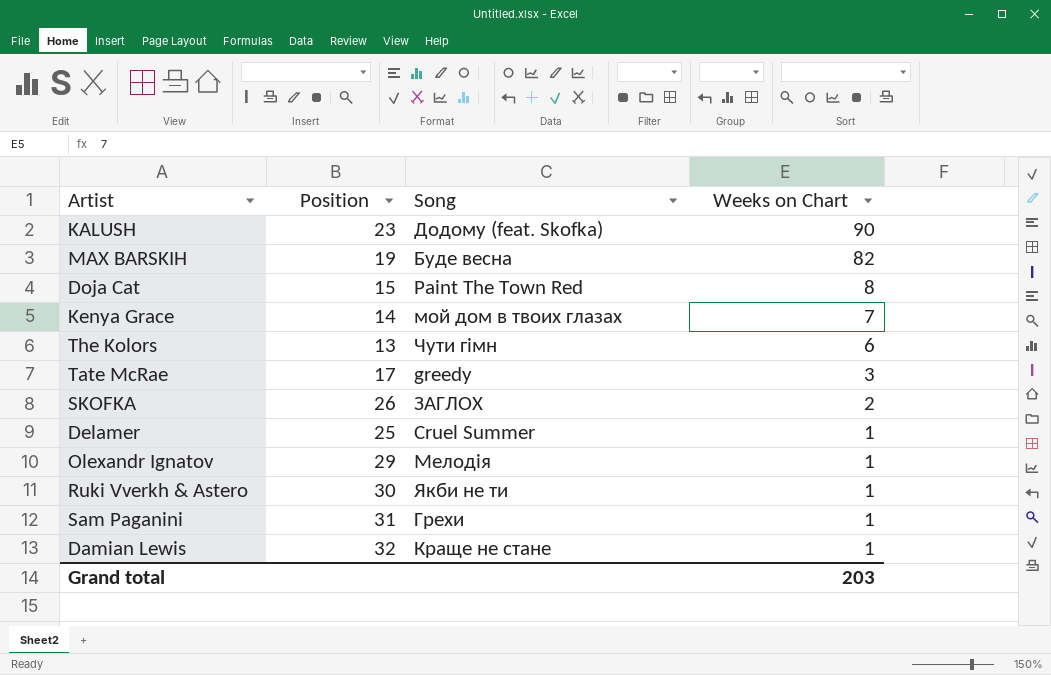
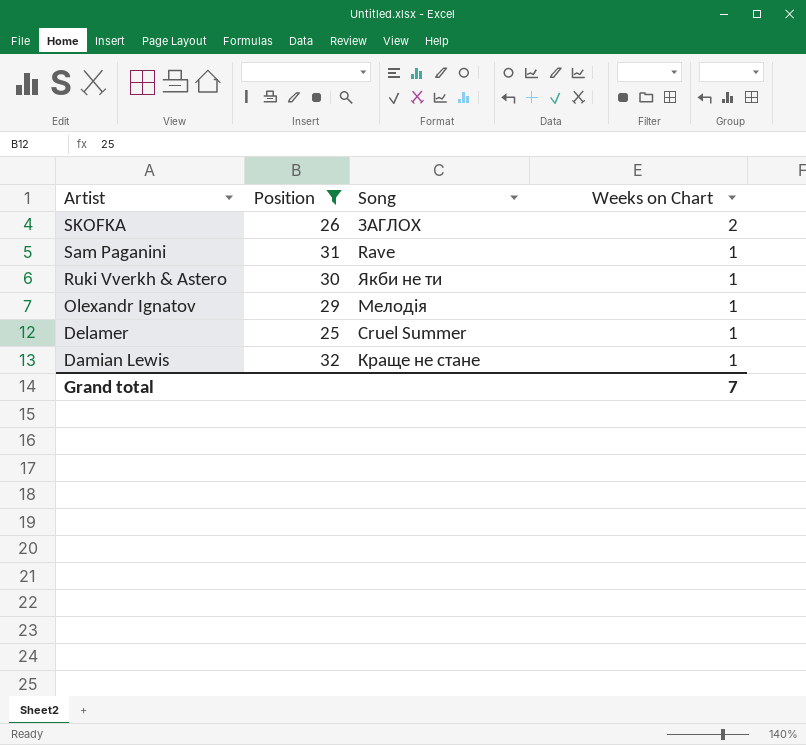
filter: none -> Position >= 25
row order: Weeks on Chart descending -> Artist descending
Sam Paganini | Song: Грехи -> Rave
Grand total | Weeks on Chart: 203 -> 7

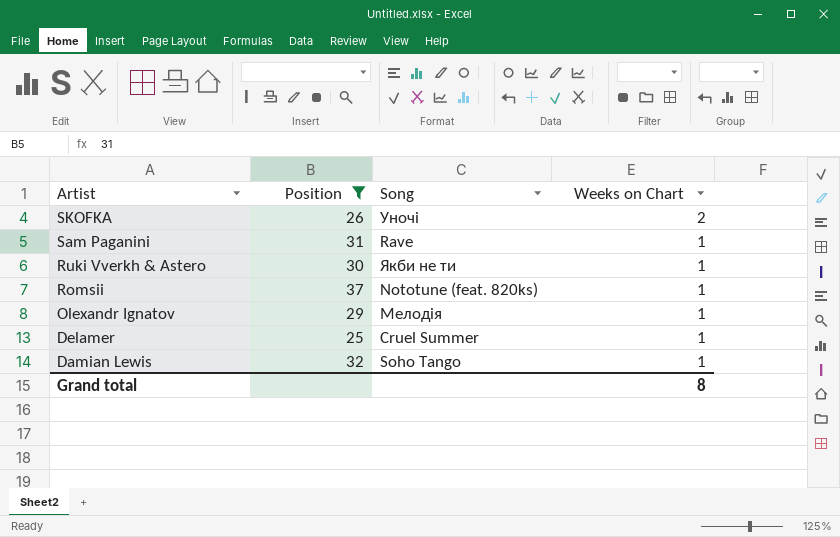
SKOFKA | Song: ЗАГЛОХ -> Уночі
row Romsii: none -> 37 | Nototune (feat. 820ks) | 1
Damian Lewis | Song: Краще не стане -> Soho Tango
Grand total | Weeks on Chart: 7 -> 8

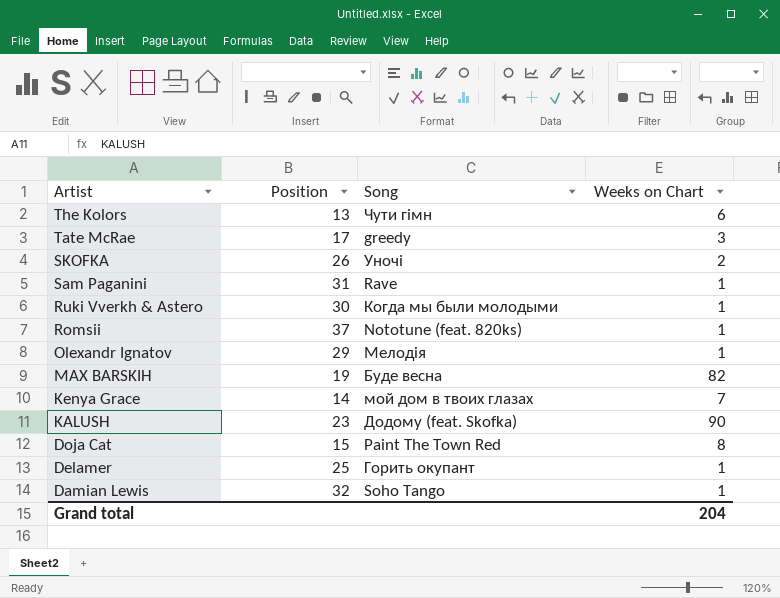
filter: Position >= 25 -> none
Ruki Vverkh & Astero | Song: Якби не ти -> Когда мы были молодыми
Delamer | Song: Cruel Summer -> Горить окупант
Grand total | Weeks on Chart: 8 -> 204

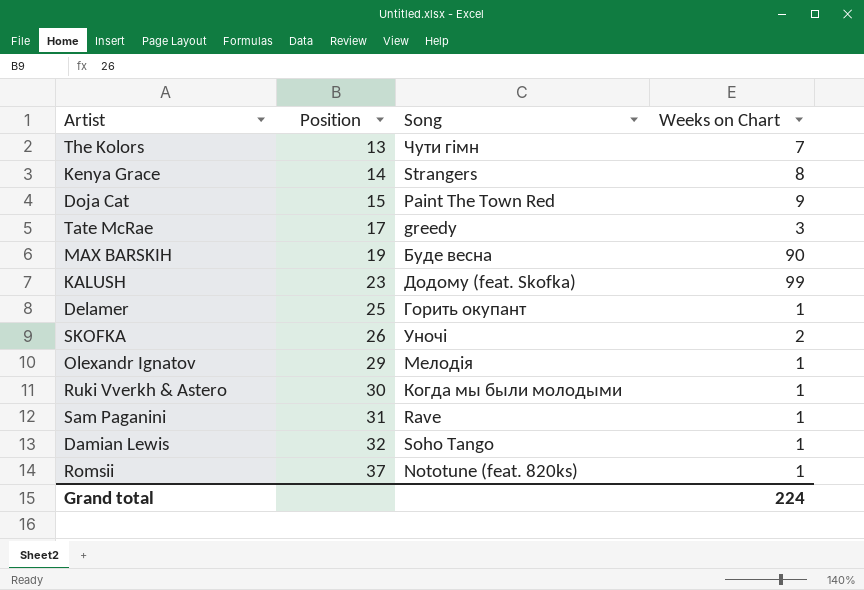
row order: Artist descending -> Position ascending
The Kolors | Weeks on Chart: 6 -> 7
Kenya Grace | Song: мой дом в твоих глазах -> Strangers
Kenya Grace | Weeks on Chart: 7 -> 8
Doja Cat | Weeks on Chart: 8 -> 9
MAX BARSKIH | Weeks on Chart: 82 -> 90
KALUSH | Weeks on Chart: 90 -> 99
Grand total | Weeks on Chart: 204 -> 224

